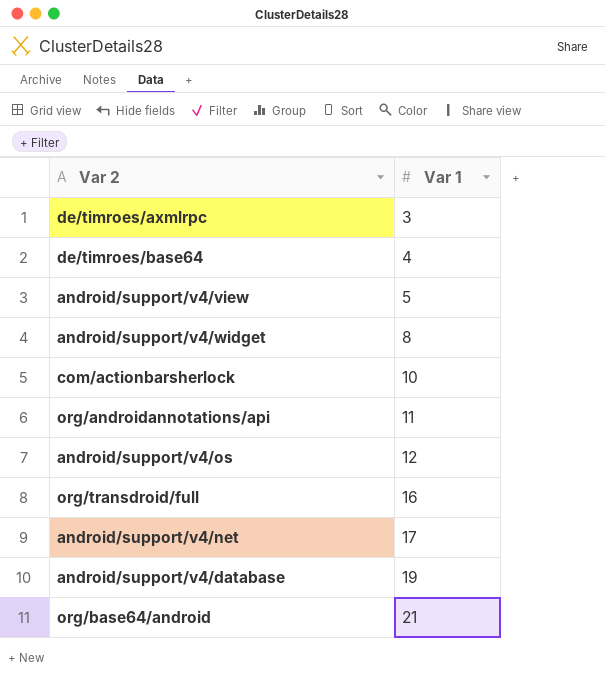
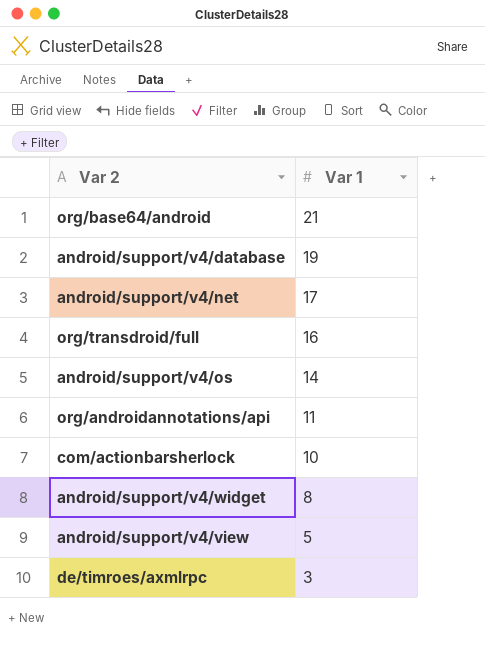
row order: Var 1 ascending -> Var 1 descending
row de/timroes/base64: 4 -> none
android/support/v4/os | Var 1: 12 -> 14

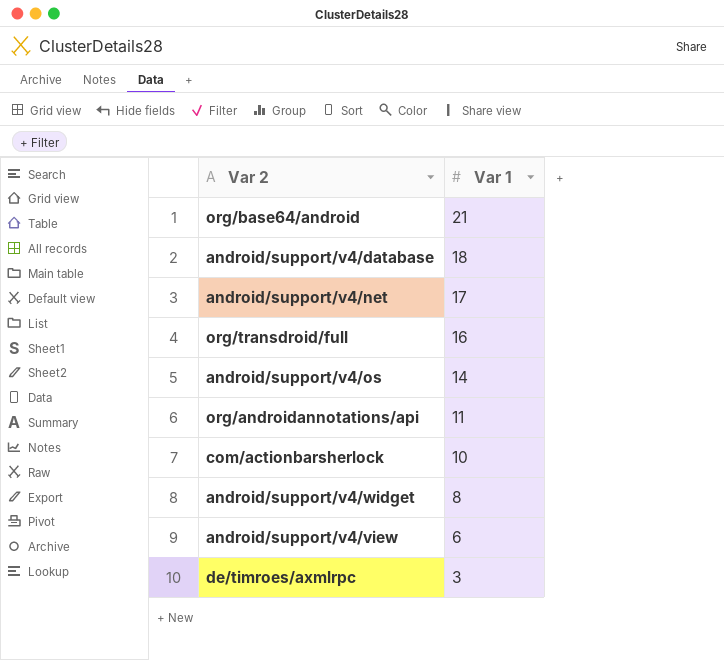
android/support/v4/database | Var 1: 19 -> 18
android/support/v4/view | Var 1: 5 -> 6

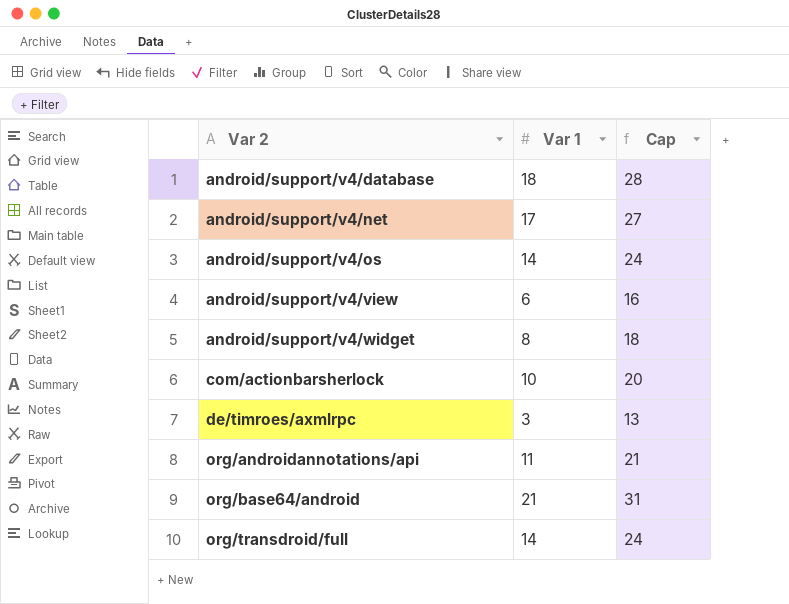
row order: Var 1 descending -> Var 2 ascending
column Cap | formula: none -> [Var 1] + 10
org/transdroid/full | Var 1: 16 -> 14

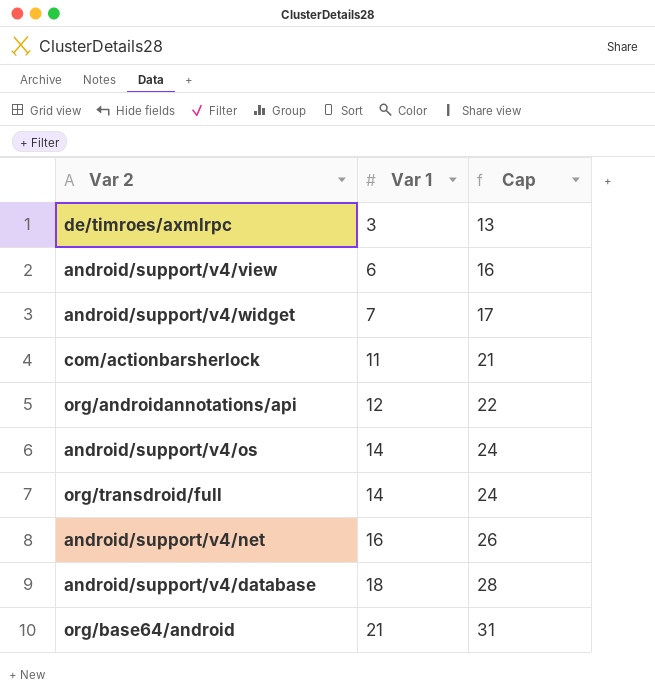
row order: Var 2 ascending -> Var 1 ascending
android/support/v4/widget | Var 1: 8 -> 7
android/support/v4/widget | Cap: 18 -> 17
com/actionbarsherlock | Var 1: 10 -> 11
com/actionbarsherlock | Cap: 20 -> 21
org/androidannotations/api | Var 1: 11 -> 12
org/androidannotations/api | Cap: 21 -> 22
android/support/v4/net | Var 1: 17 -> 16
android/support/v4/net | Cap: 27 -> 26

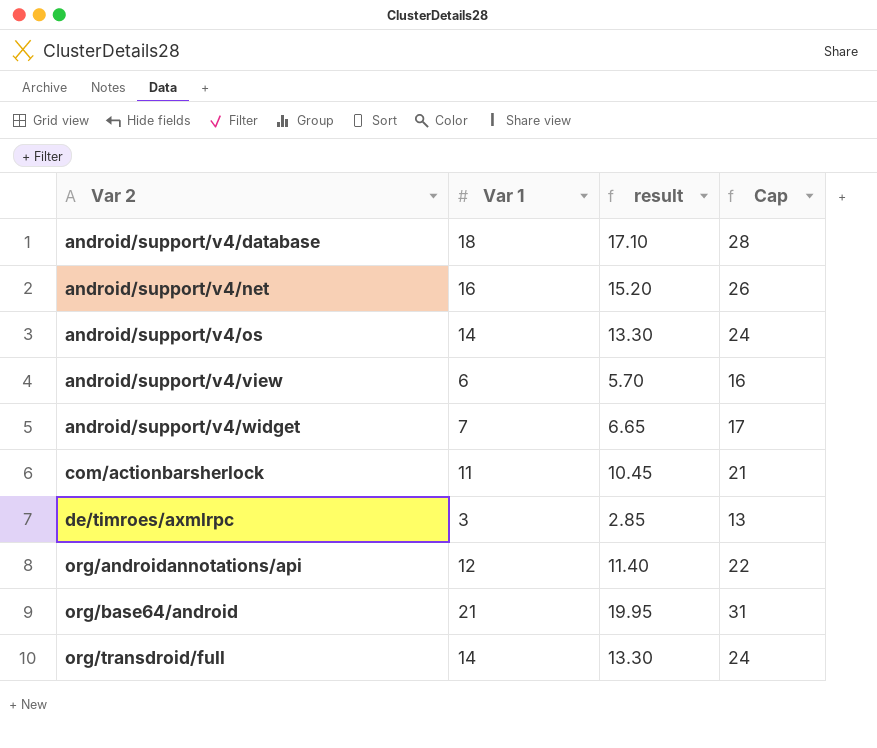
row order: Var 1 ascending -> Var 2 ascending
column result | formula: none -> [Var 1] * 0.95

